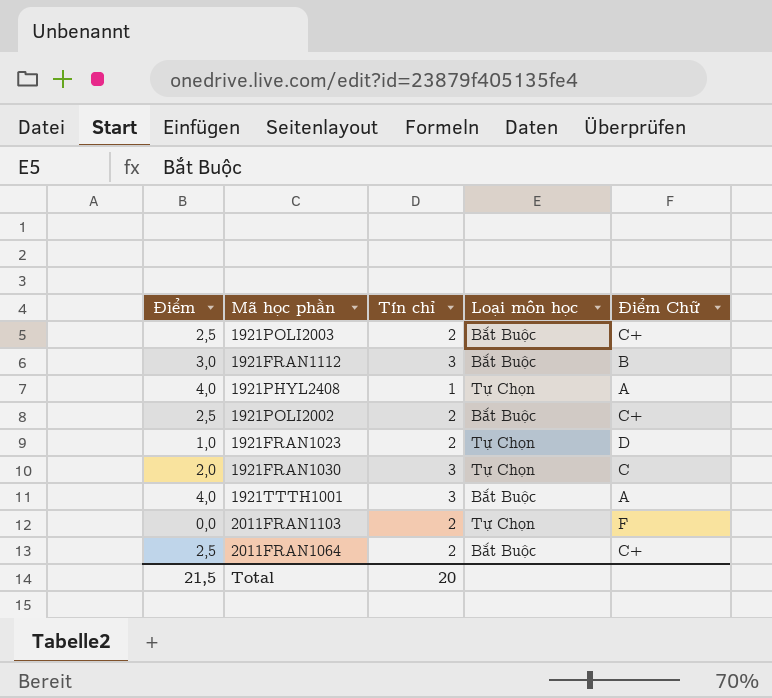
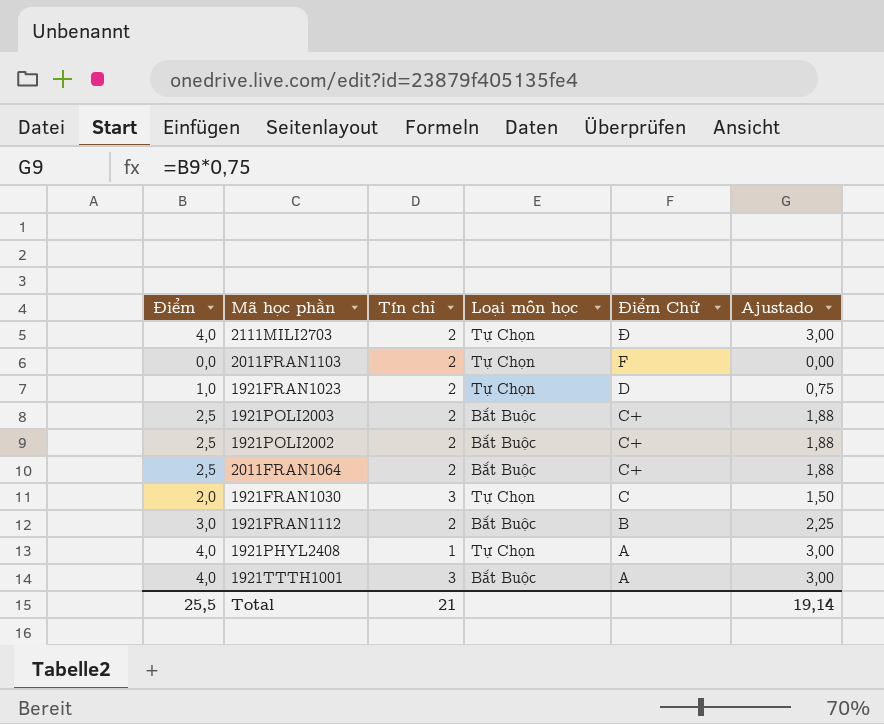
row order: none -> Điểm Chữ descending
column Ajustado | formula: none -> [Điểm] * 0,75
row 2111MILI2703: none -> 4,0 | 2 | Tự Chọn | Ð | 3,00
1921FRAN1112 | Tín chỉ: 3 -> 2
Total | Điểm: 21,5 -> 25,5
Total | Tín chỉ: 20 -> 21

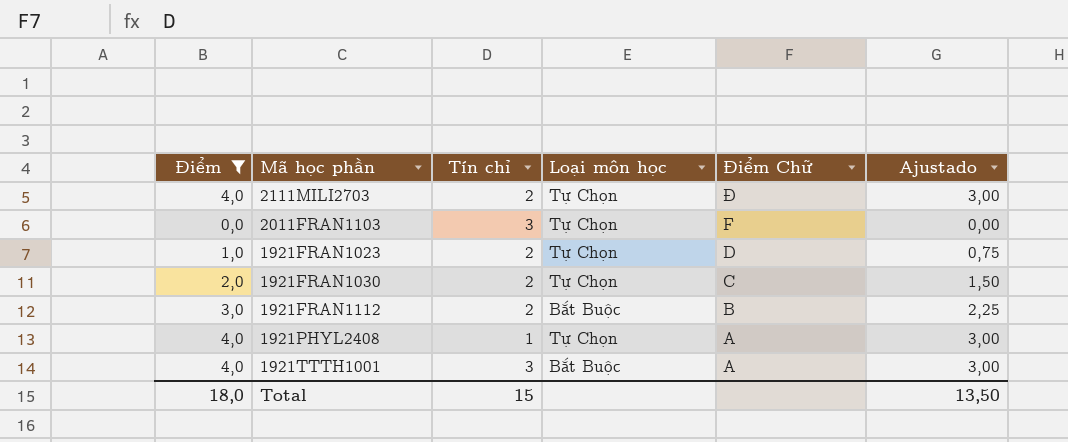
filter: none -> Điểm != 2,5
2011FRAN1103 | Tín chỉ: 2 -> 3
1921FRAN1030 | Tín chỉ: 3 -> 2
Total | Điểm: 25,5 -> 18,0
Total | Tín chỉ: 21 -> 15
Total | Ajustado: 19,14 -> 13,50

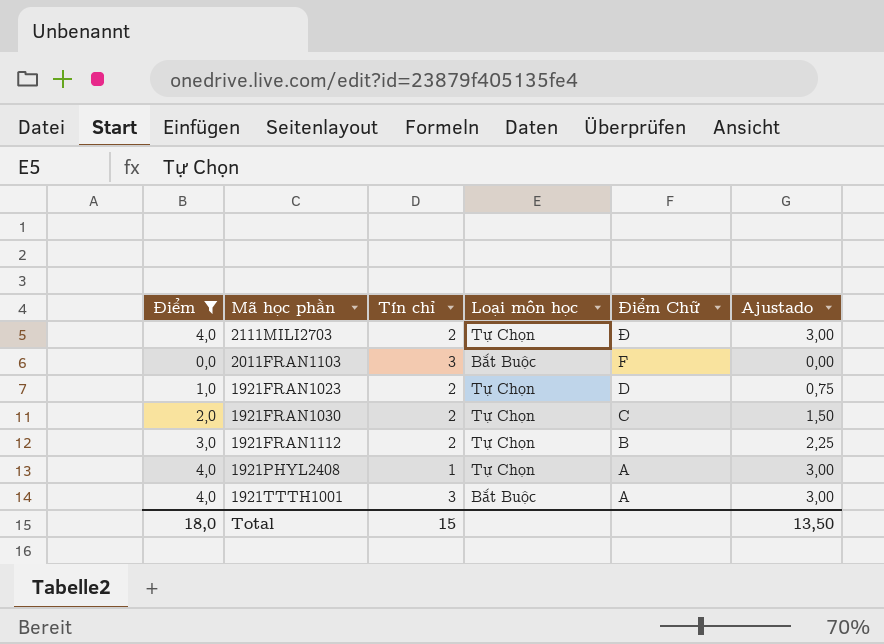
2011FRAN1103 | Loại môn học: Tự Chọn -> Bắt Buộc
1921FRAN1112 | Loại môn học: Bắt Buộc -> Tự Chọn

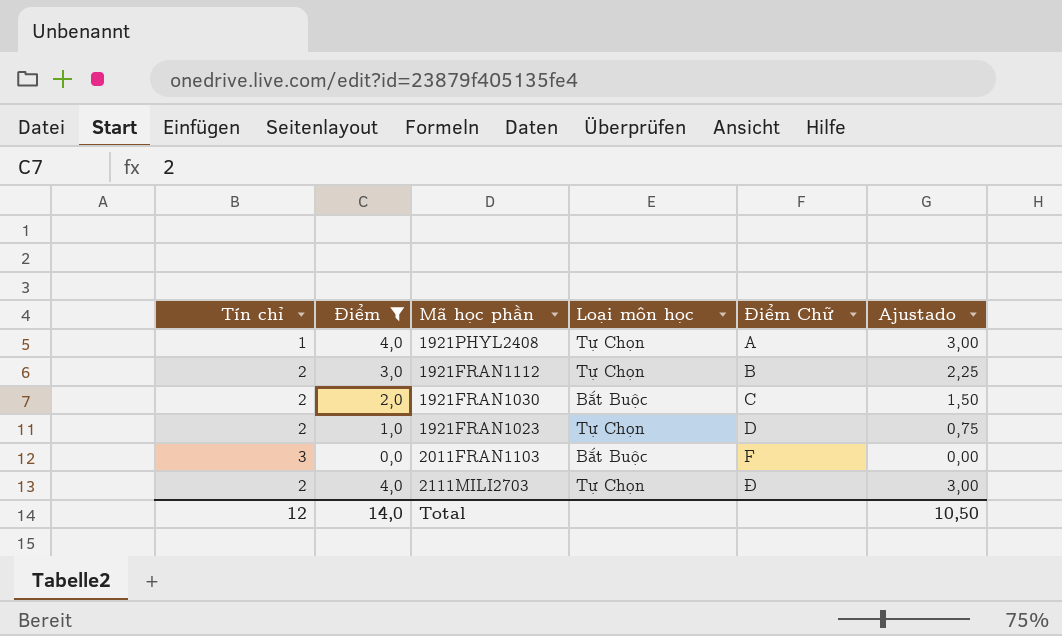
row order: Điểm Chữ descending -> Điểm Chữ ascending
column Tín chỉ | position: 3 -> 1
row 1921TTTH1001: 4,0 | 3 | Bắt Buộc | A | 3,00 -> none
1921FRAN1030 | Loại môn học: Tự Chọn -> Bắt Buộc
Total | Tín chỉ: 15 -> 12
Total | Điểm: 18,0 -> 14,0
Total | Ajustado: 13,50 -> 10,50

